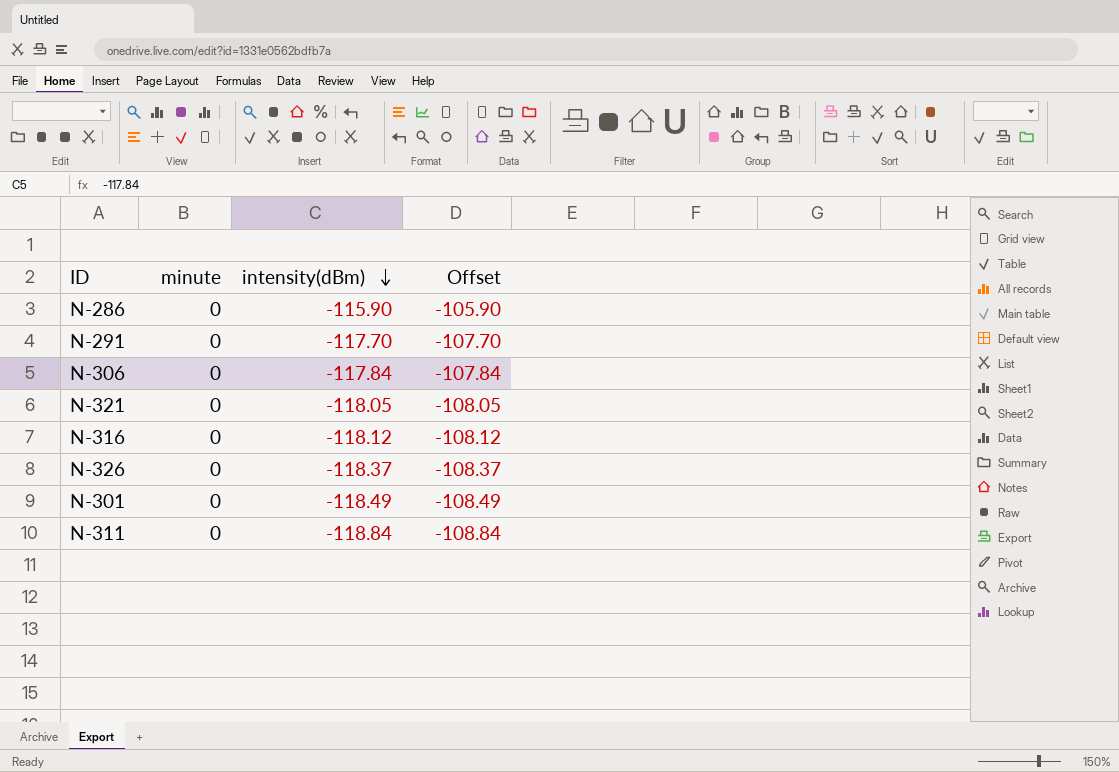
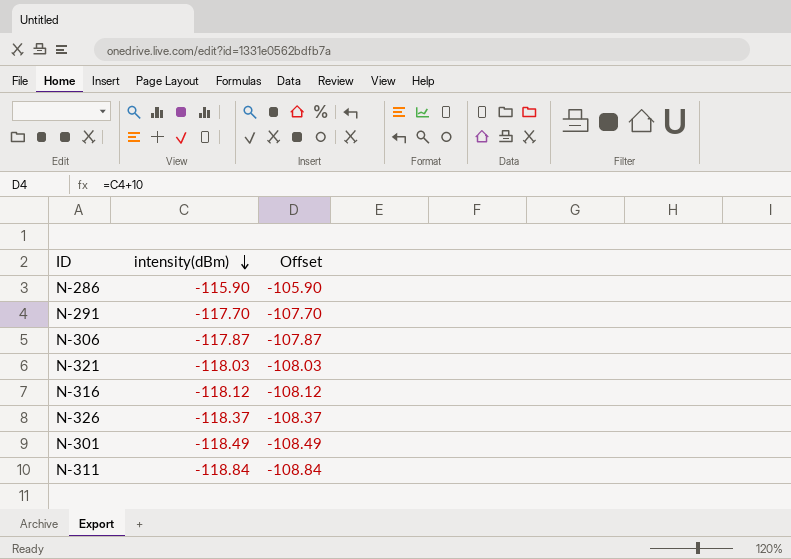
column minute | position: 2 -> none
N-306 | intensity(dBm): -117.84 -> -117.87
N-306 | Offset: -107.84 -> -107.87
N-321 | intensity(dBm): -118.05 -> -118.03
N-321 | Offset: -108.05 -> -108.03

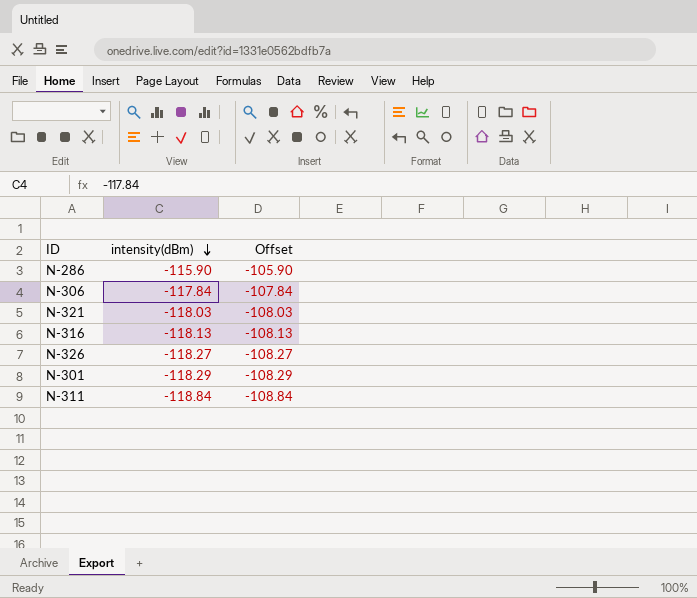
row N-291: -117.70 | -107.70 -> none
N-306 | intensity(dBm): -117.87 -> -117.84
N-306 | Offset: -107.87 -> -107.84
N-316 | intensity(dBm): -118.12 -> -118.13
N-316 | Offset: -108.12 -> -108.13
N-326 | intensity(dBm): -118.37 -> -118.27
N-326 | Offset: -108.37 -> -108.27
N-301 | intensity(dBm): -118.49 -> -118.29
N-301 | Offset: -108.49 -> -108.29

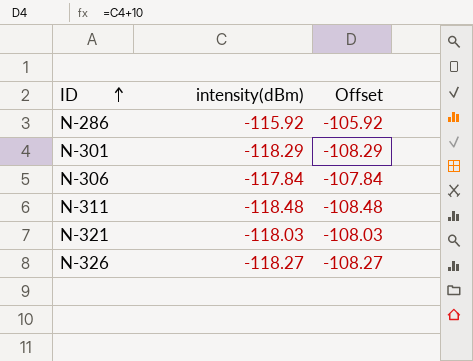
row order: intensity(dBm) descending -> ID ascending
row N-316: -118.13 | -108.13 -> none
N-286 | intensity(dBm): -115.90 -> -115.92
N-286 | Offset: -105.90 -> -105.92
N-311 | intensity(dBm): -118.84 -> -118.48
N-311 | Offset: -108.84 -> -108.48

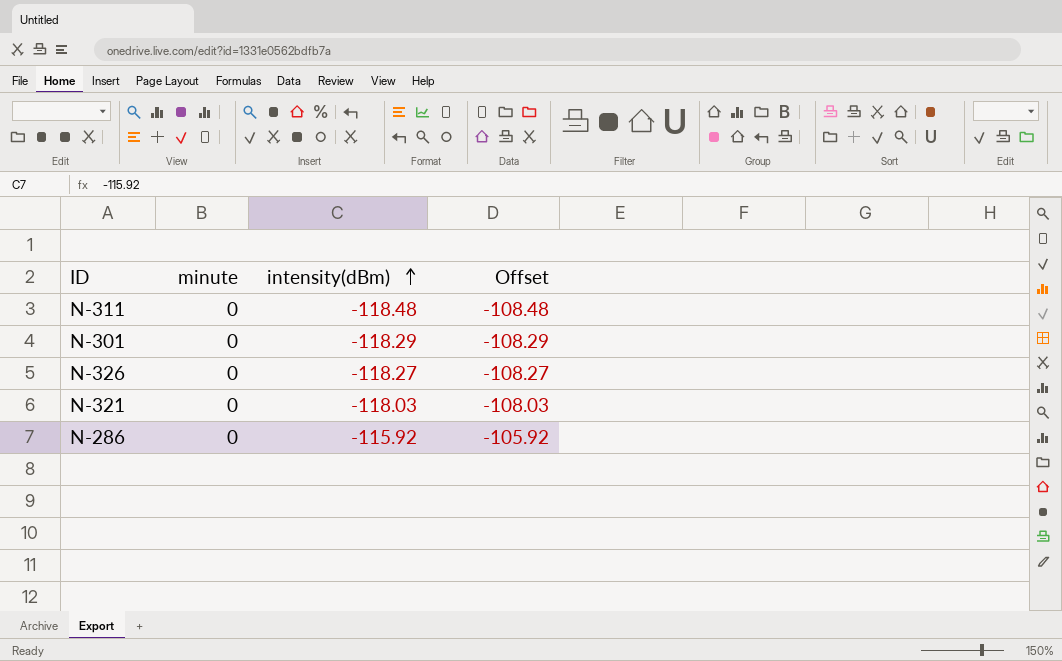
row order: ID ascending -> intensity(dBm) ascending
column minute | position: none -> 2
row N-306: -117.84 | -107.84 -> none

